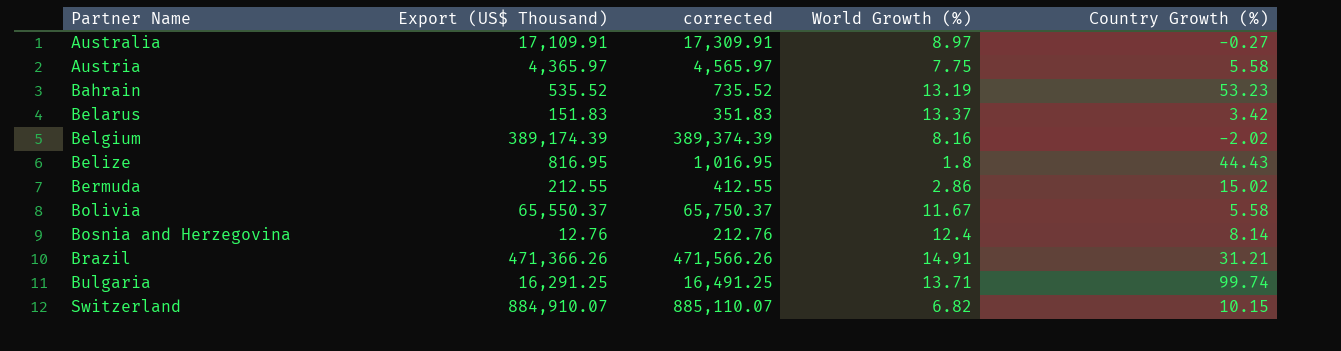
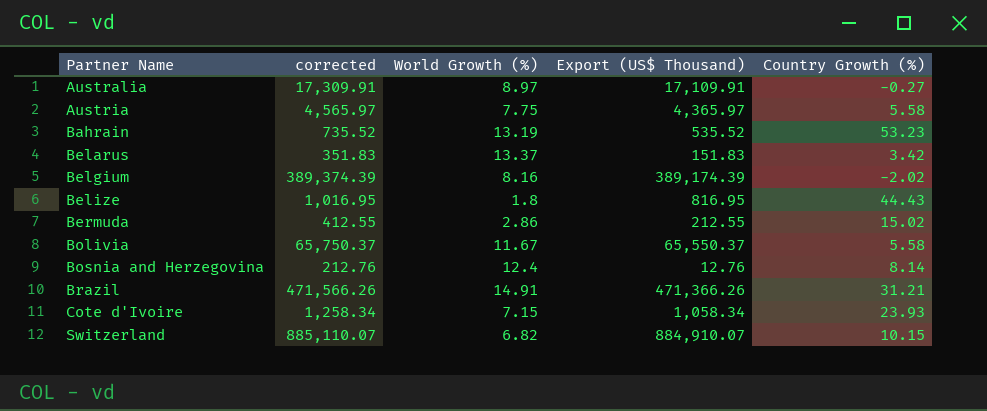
column Export (US$ Thousand) | position: 2 -> 4
row Bulgaria: 16,291.25 | 16,491.25 | 13.71 | 99.74 -> none
row Cote d'Ivoire: none -> 1,258.34 | 7.15 | 1,058.34 | 23.93

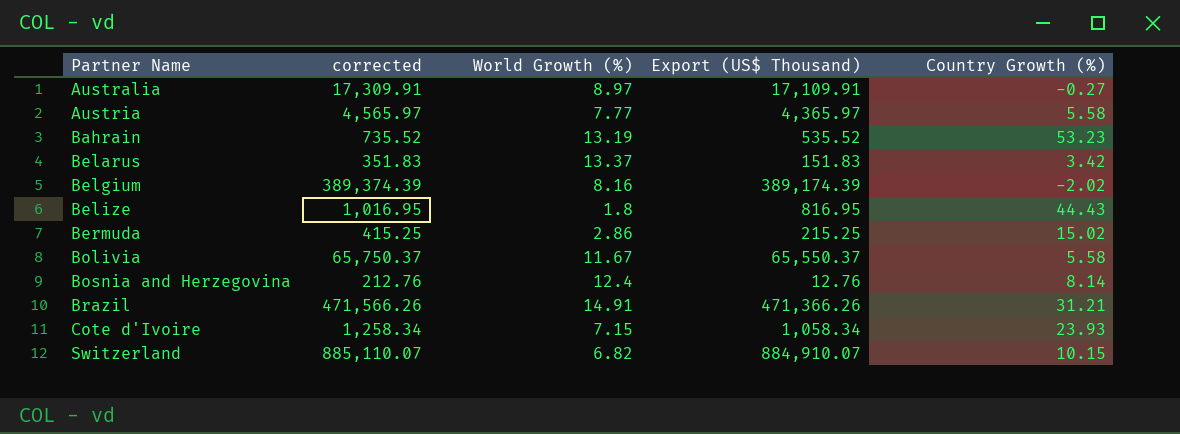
Austria | World Growth (%): 7.75 -> 7.77
Bermuda | corrected: 412.55 -> 415.25
Bermuda | Export (US$ Thousand): 212.55 -> 215.25

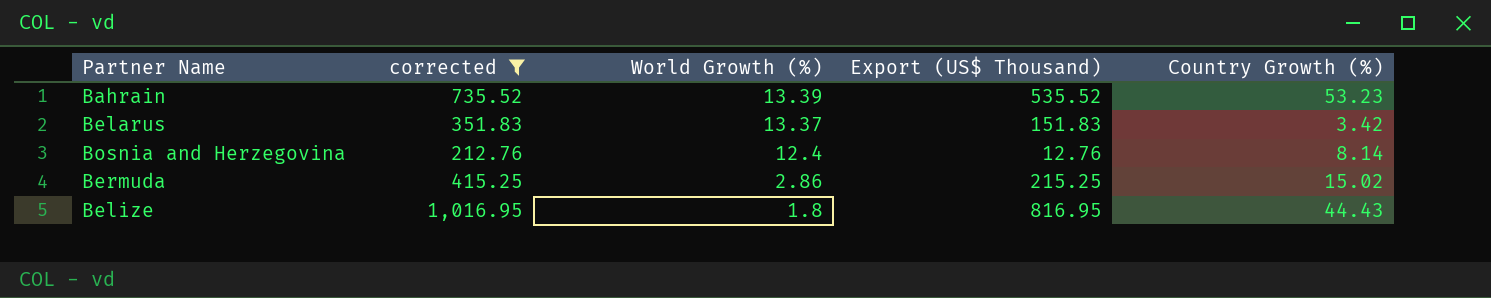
filter: none -> corrected <= 1,016.95
row order: Partner Name ascending -> World Growth (%) descending
Bahrain | World Growth (%): 13.19 -> 13.39

